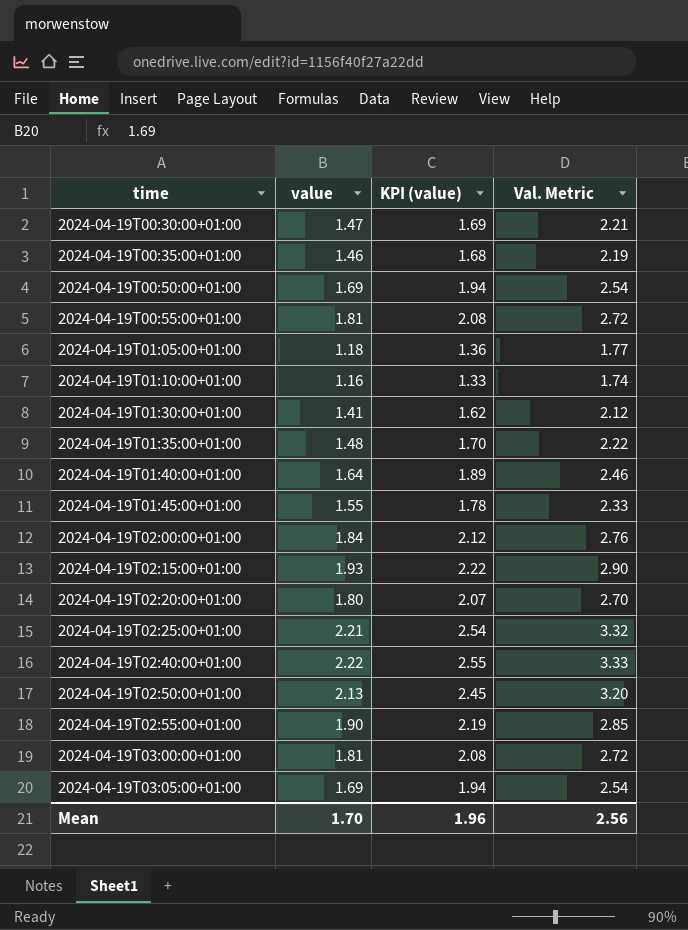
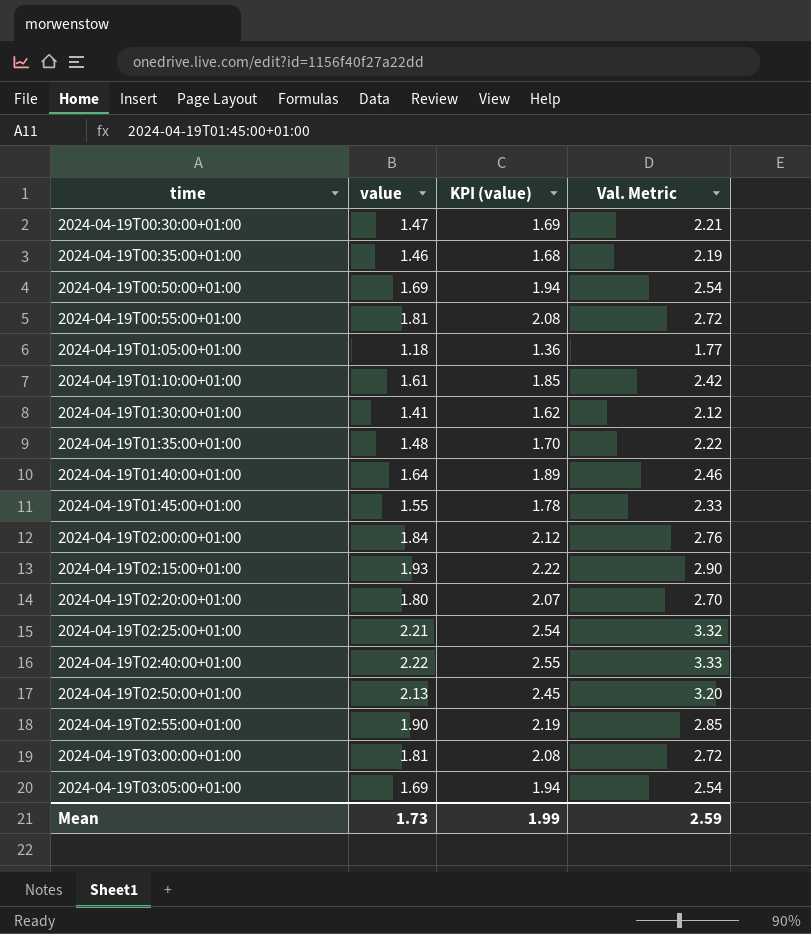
2024-04-19T01:10:00+01:00 | value: 1.16 -> 1.61
2024-04-19T01:10:00+01:00 | KPI (value): 1.33 -> 1.85
2024-04-19T01:10:00+01:00 | Val. Metric: 1.74 -> 2.42
Mean | value: 1.70 -> 1.73
Mean | KPI (value): 1.96 -> 1.99
Mean | Val. Metric: 2.56 -> 2.59

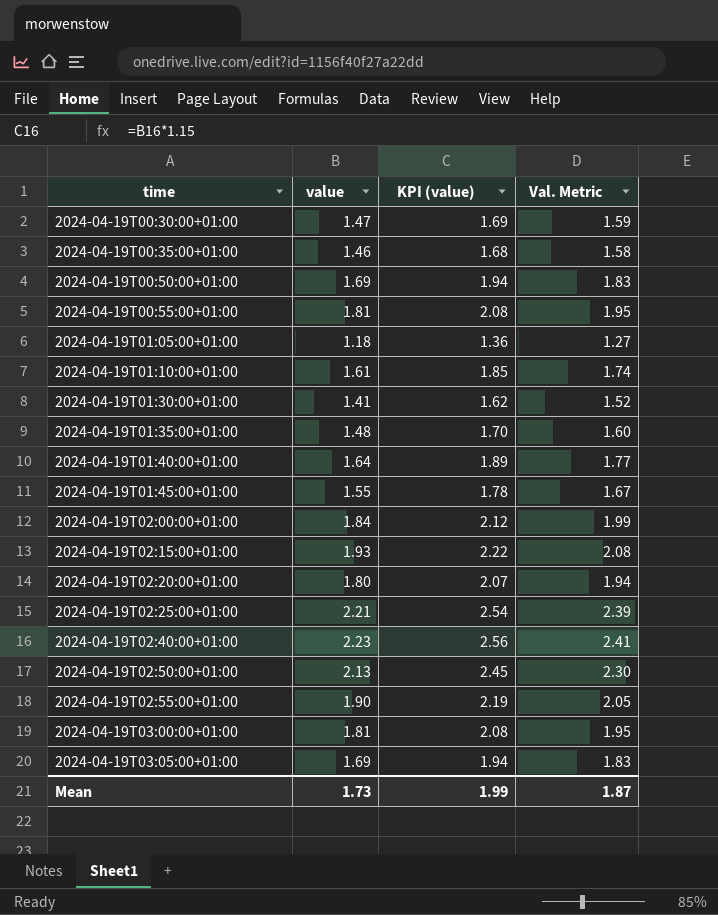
column Val. Metric | formula: [value] * 1.5 -> [value] * 1.08
2024-04-19T02:40:00+01:00 | value: 2.22 -> 2.23
2024-04-19T02:40:00+01:00 | KPI (value): 2.55 -> 2.56
Mean | Val. Metric: 2.59 -> 1.87

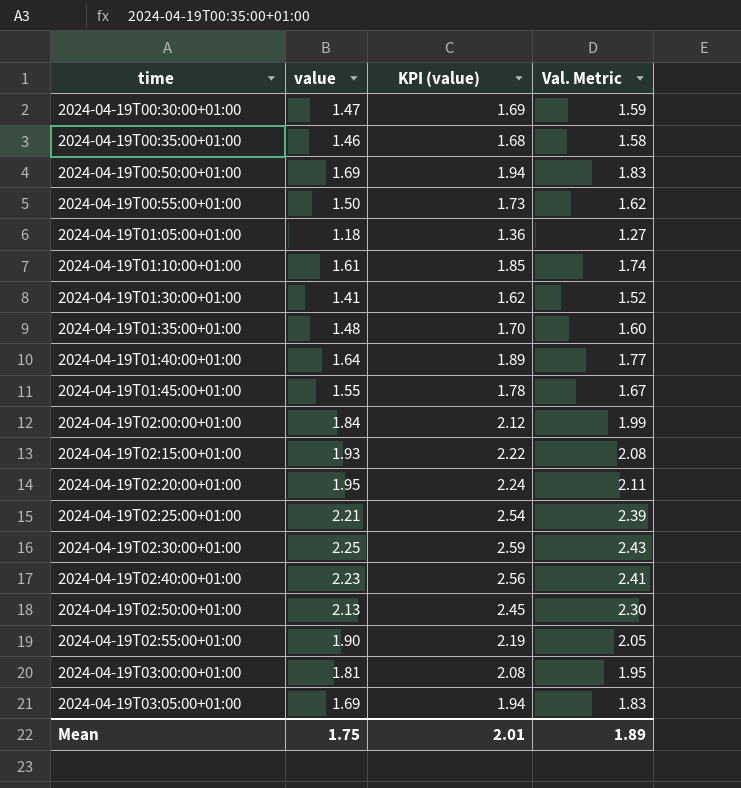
2024-04-19T00:55:00+01:00 | value: 1.81 -> 1.50
2024-04-19T00:55:00+01:00 | KPI (value): 2.08 -> 1.73
2024-04-19T00:55:00+01:00 | Val. Metric: 1.95 -> 1.62
2024-04-19T02:20:00+01:00 | value: 1.80 -> 1.95
2024-04-19T02:20:00+01:00 | KPI (value): 2.07 -> 2.24
2024-04-19T02:20:00+01:00 | Val. Metric: 1.94 -> 2.11
row 2024-04-19T02:30:00+01:00: none -> 2.25 | 2.59 | 2.43
Mean | value: 1.73 -> 1.75
Mean | KPI (value): 1.99 -> 2.01
Mean | Val. Metric: 1.87 -> 1.89

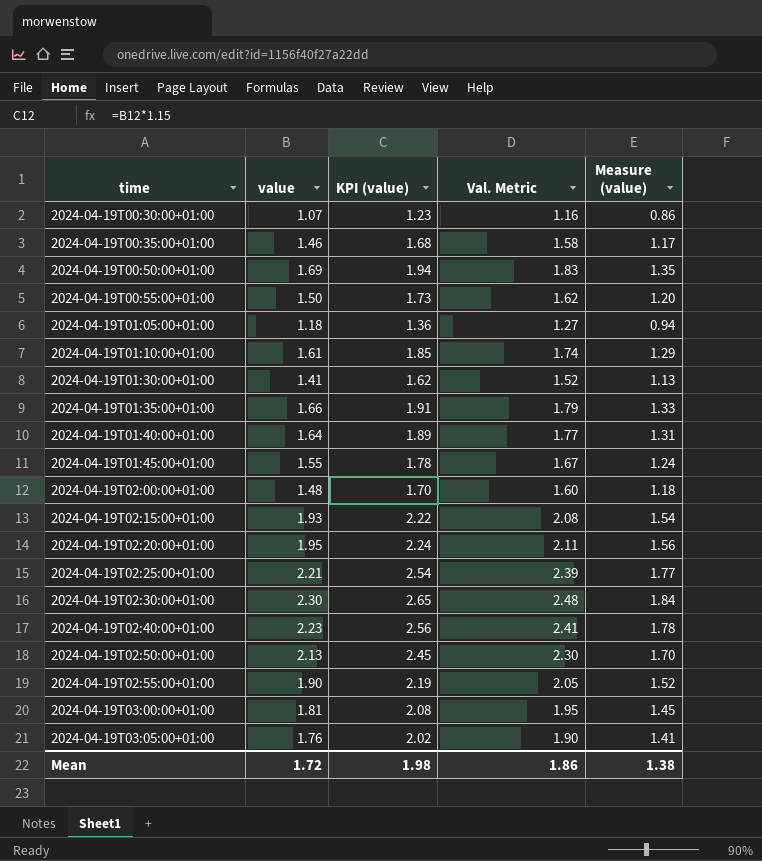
column Measure (value) | formula: none -> [value] * 0.8
2024-04-19T00:30:00+01:00 | value: 1.47 -> 1.07
2024-04-19T00:30:00+01:00 | KPI (value): 1.69 -> 1.23
2024-04-19T00:30:00+01:00 | Val. Metric: 1.59 -> 1.16
2024-04-19T01:35:00+01:00 | value: 1.48 -> 1.66
2024-04-19T01:35:00+01:00 | KPI (value): 1.70 -> 1.91
2024-04-19T01:35:00+01:00 | Val. Metric: 1.60 -> 1.79
2024-04-19T02:00:00+01:00 | value: 1.84 -> 1.48
2024-04-19T02:00:00+01:00 | KPI (value): 2.12 -> 1.70
2024-04-19T02:00:00+01:00 | Val. Metric: 1.99 -> 1.60
2024-04-19T02:30:00+01:00 | value: 2.25 -> 2.30
2024-04-19T02:30:00+01:00 | KPI (value): 2.59 -> 2.65
2024-04-19T02:30:00+01:00 | Val. Metric: 2.43 -> 2.48
2024-04-19T03:05:00+01:00 | value: 1.69 -> 1.76
2024-04-19T03:05:00+01:00 | KPI (value): 1.94 -> 2.02
2024-04-19T03:05:00+01:00 | Val. Metric: 1.83 -> 1.90
Mean | value: 1.75 -> 1.72
Mean | KPI (value): 2.01 -> 1.98
Mean | Val. Metric: 1.89 -> 1.86

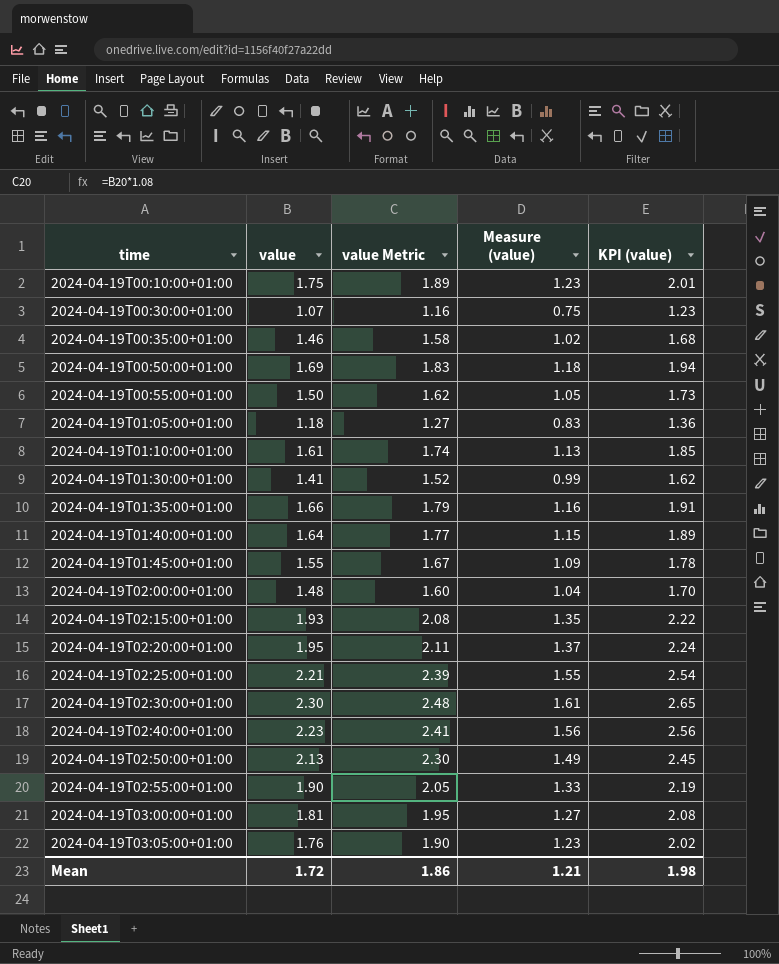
column name: Val. Metric -> value Metric
column Measure (value) | formula: [value] * 0.8 -> [value] * 0.7
column KPI (value) | position: 3 -> 5
row 2024-04-19T00:10:00+01:00: none -> 1.75 | 1.89 | 1.23 | 2.01
Mean | Measure (value): 1.38 -> 1.21

